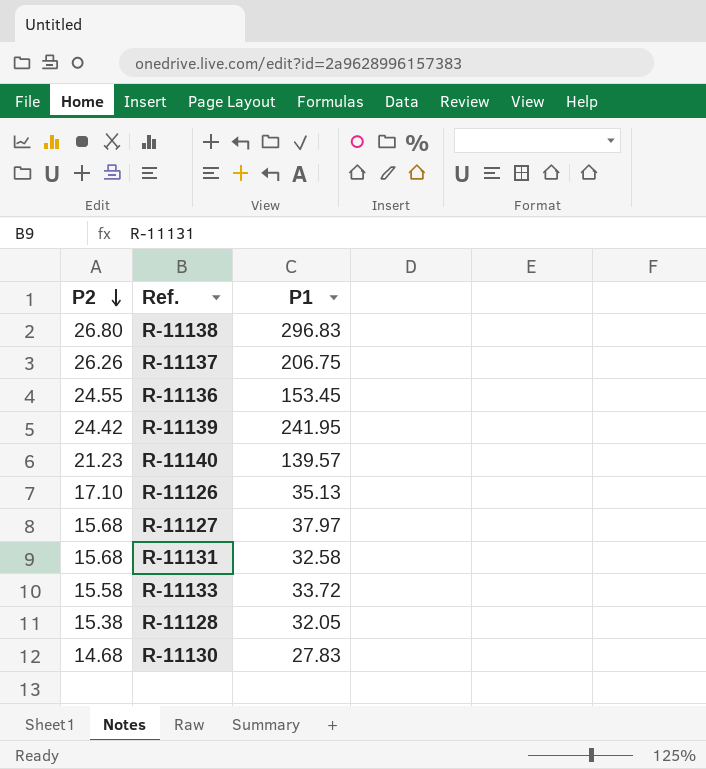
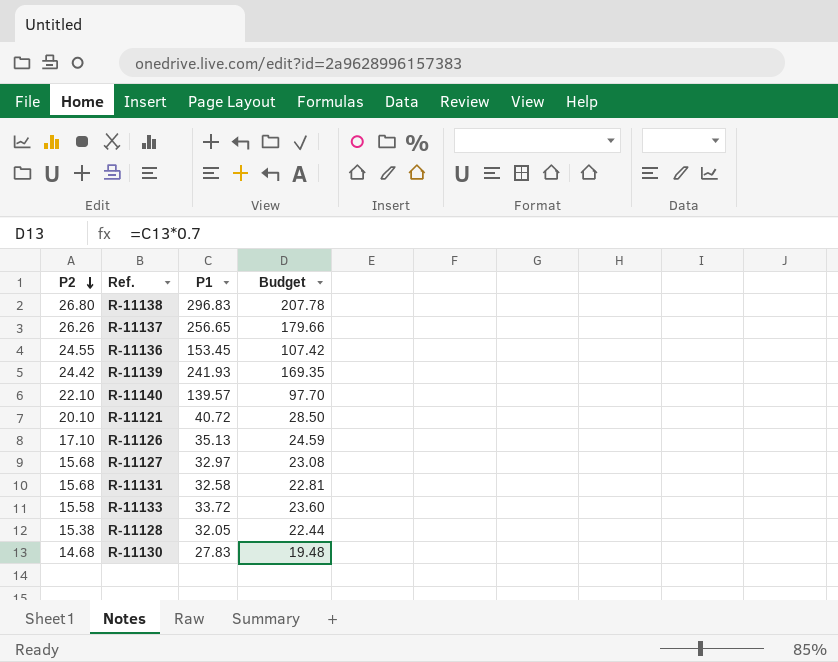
column Budget | formula: none -> [P1] * 0.7
R-11137 | P1: 206.75 -> 256.65
R-11139 | P1: 241.95 -> 241.93
R-11140 | P2: 21.23 -> 22.10
row R-11121: none -> 20.10 | 40.72 | 28.50
R-11127 | P1: 37.97 -> 32.97

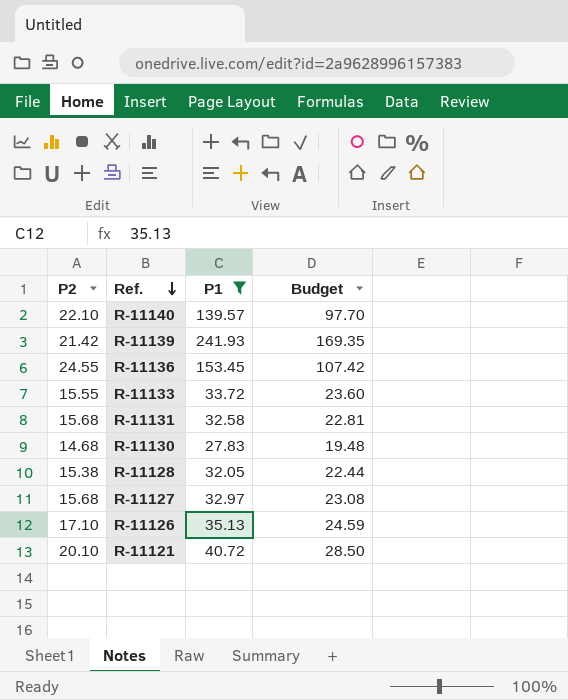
filter: none -> P1 <= 241.93
row order: P2 descending -> Ref. descending
R-11139 | P2: 24.42 -> 21.42
R-11133 | P2: 15.58 -> 15.55

